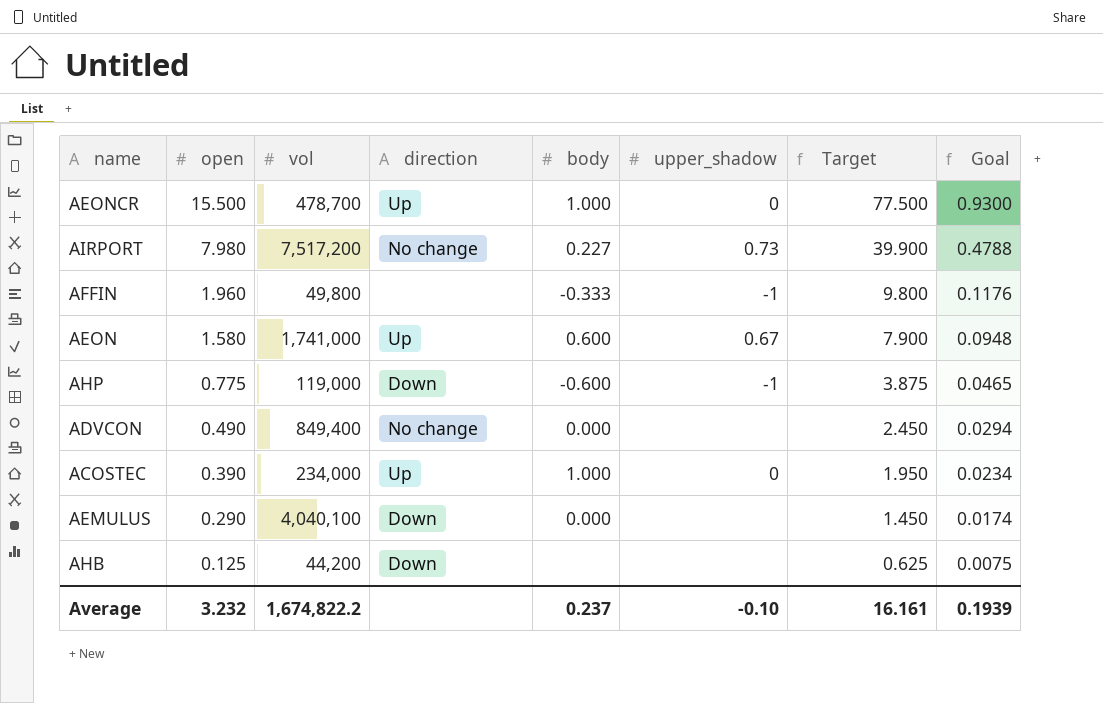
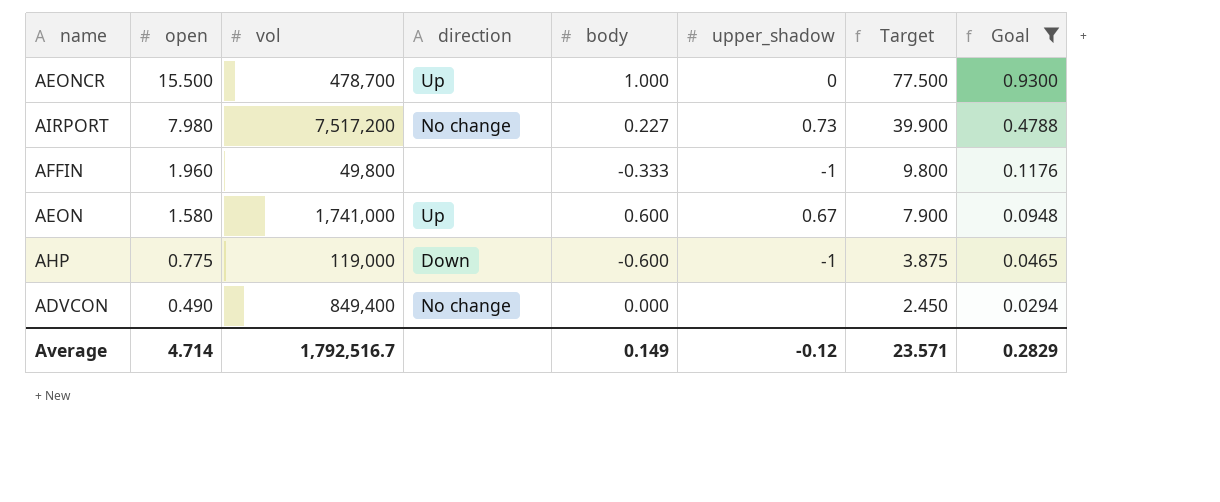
filter: none -> Goal >= 0.0294
Average | open: 3.232 -> 4.714
Average | vol: 1,674,822.2 -> 1,792,516.7
Average | body: 0.237 -> 0.149
Average | upper_shadow: -0.10 -> -0.12
Average | Target: 16.161 -> 23.571
Average | Goal: 0.1939 -> 0.2829

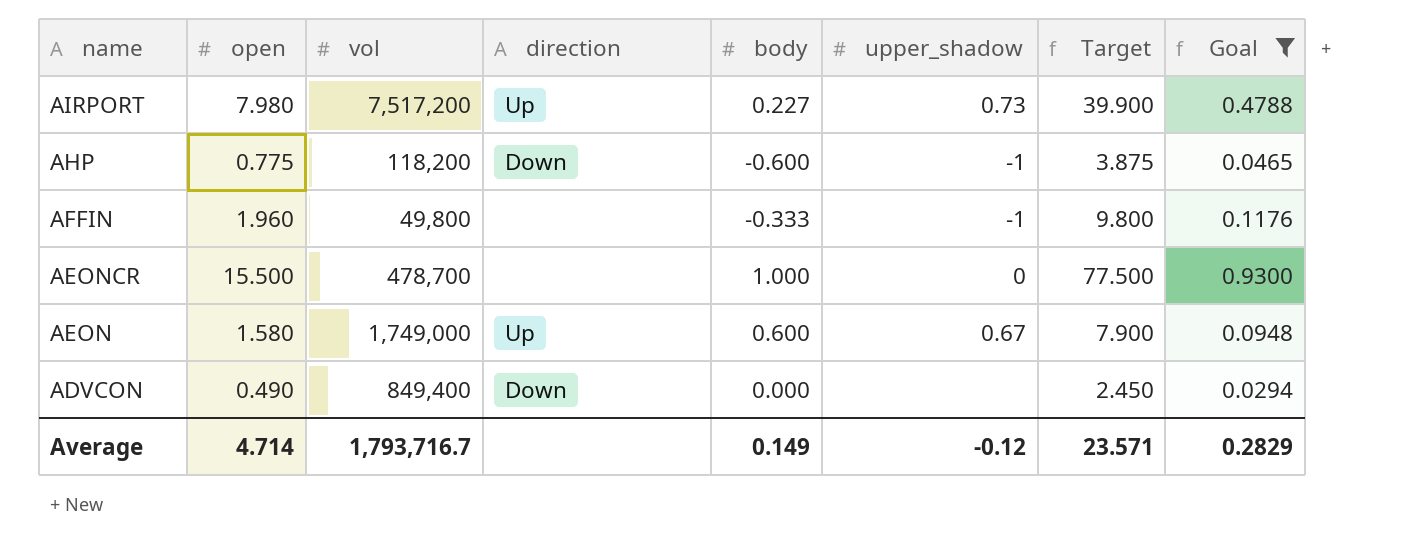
row order: open descending -> name descending
AIRPORT | direction: No change -> Up
AHP | vol: 119,000 -> 118,200
AEONCR | direction: Up -> none
AEON | vol: 1,741,000 -> 1,749,000
ADVCON | direction: No change -> Down
Average | vol: 1,792,516.7 -> 1,793,716.7

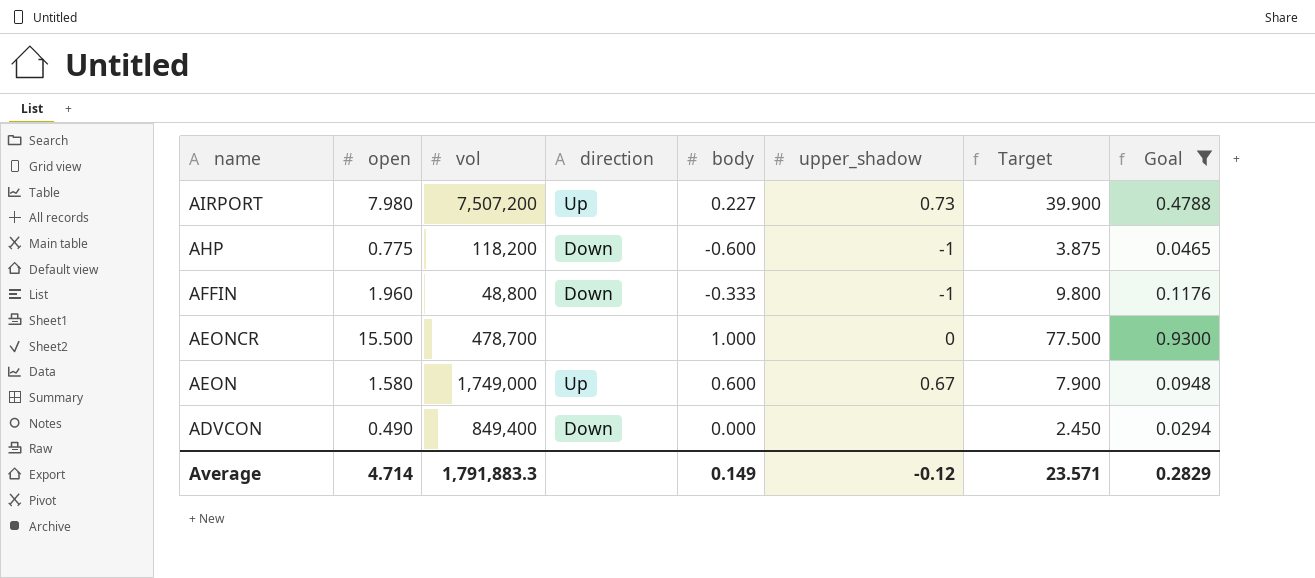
AIRPORT | vol: 7,517,200 -> 7,507,200
AFFIN | vol: 49,800 -> 48,800
AFFIN | direction: none -> Down
Average | vol: 1,793,716.7 -> 1,791,883.3

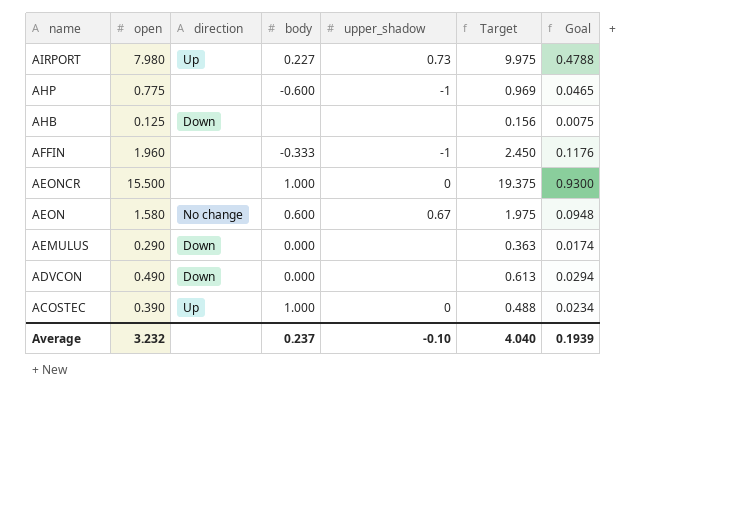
filter: Goal >= 0.0294 -> none
column vol | position: 3 -> none
column Target | formula: [open] * 5 -> [open] * 1.25
AHP | direction: Down -> none
AFFIN | direction: Down -> none
AEON | direction: Up -> No change
Average | open: 4.714 -> 3.232
Average | body: 0.149 -> 0.237
Average | upper_shadow: -0.12 -> -0.10
Average | Target: 23.571 -> 4.040
Average | Goal: 0.2829 -> 0.1939

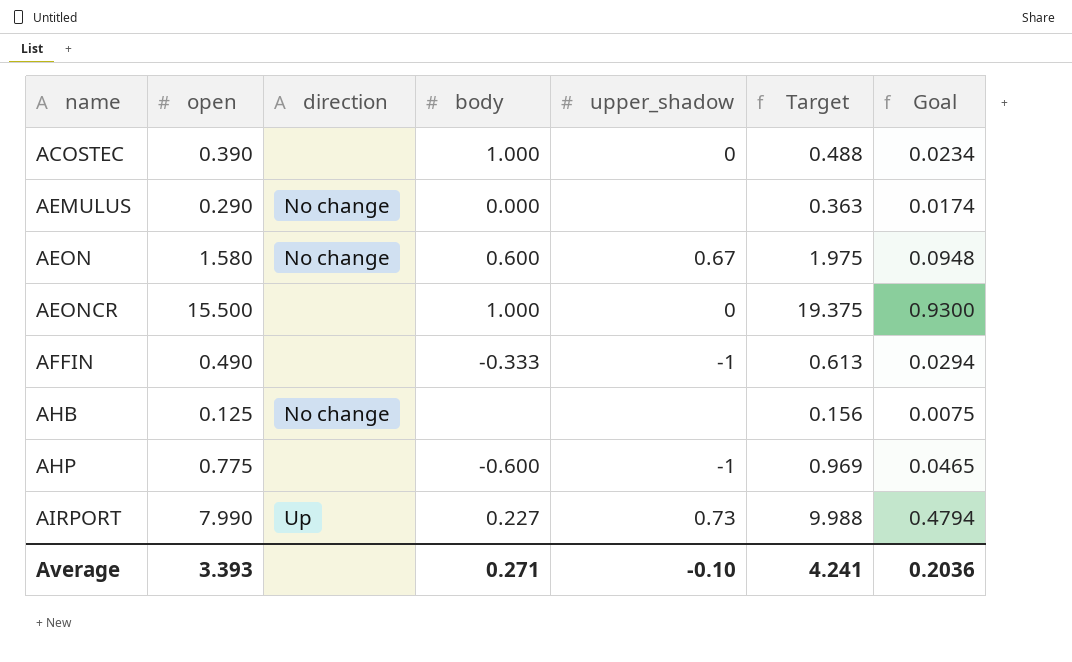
row order: name descending -> name ascending
row ADVCON: 0.490 | Down | 0.000 | none | 0.613 | 0.0294 -> none
ACOSTEC | direction: Up -> none
AEMULUS | direction: Down -> No change
AFFIN | open: 1.960 -> 0.490
AFFIN | Target: 2.450 -> 0.613
AFFIN | Goal: 0.1176 -> 0.0294
AHB | direction: Down -> No change
AIRPORT | open: 7.980 -> 7.990
AIRPORT | Target: 9.975 -> 9.988
AIRPORT | Goal: 0.4788 -> 0.4794
Average | open: 3.232 -> 3.393
Average | body: 0.237 -> 0.271
Average | Target: 4.040 -> 4.241
Average | Goal: 0.1939 -> 0.2036

